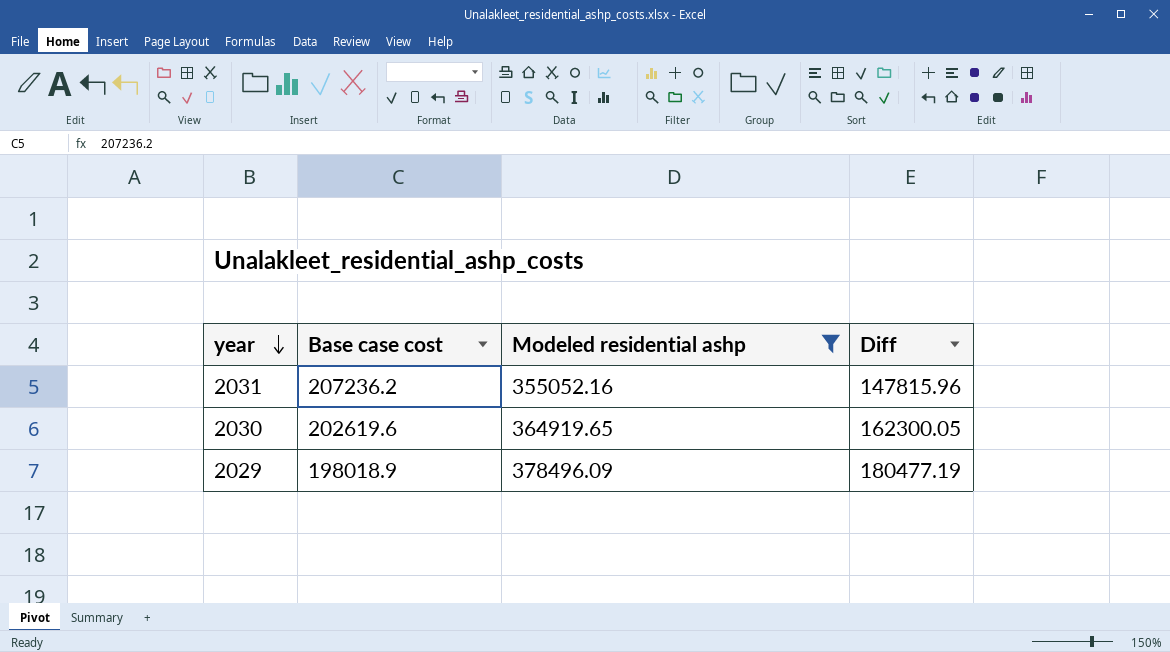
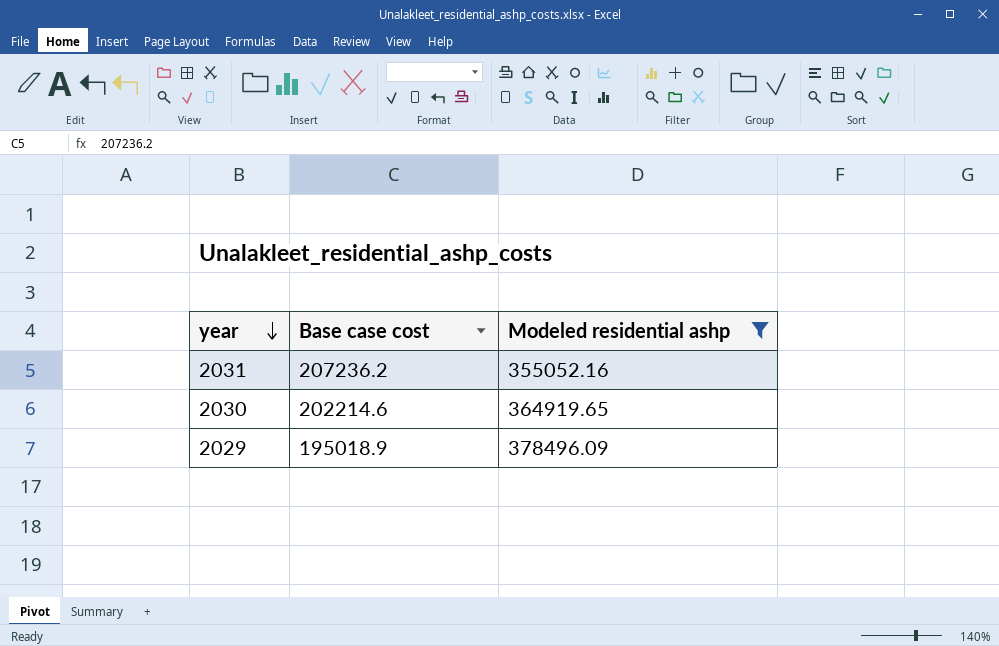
column Diff | formula: [Modeled residential ashp] - [Base case cost] -> none
2030 | Base case cost: 202619.6 -> 202214.6
2029 | Base case cost: 198018.9 -> 195018.9

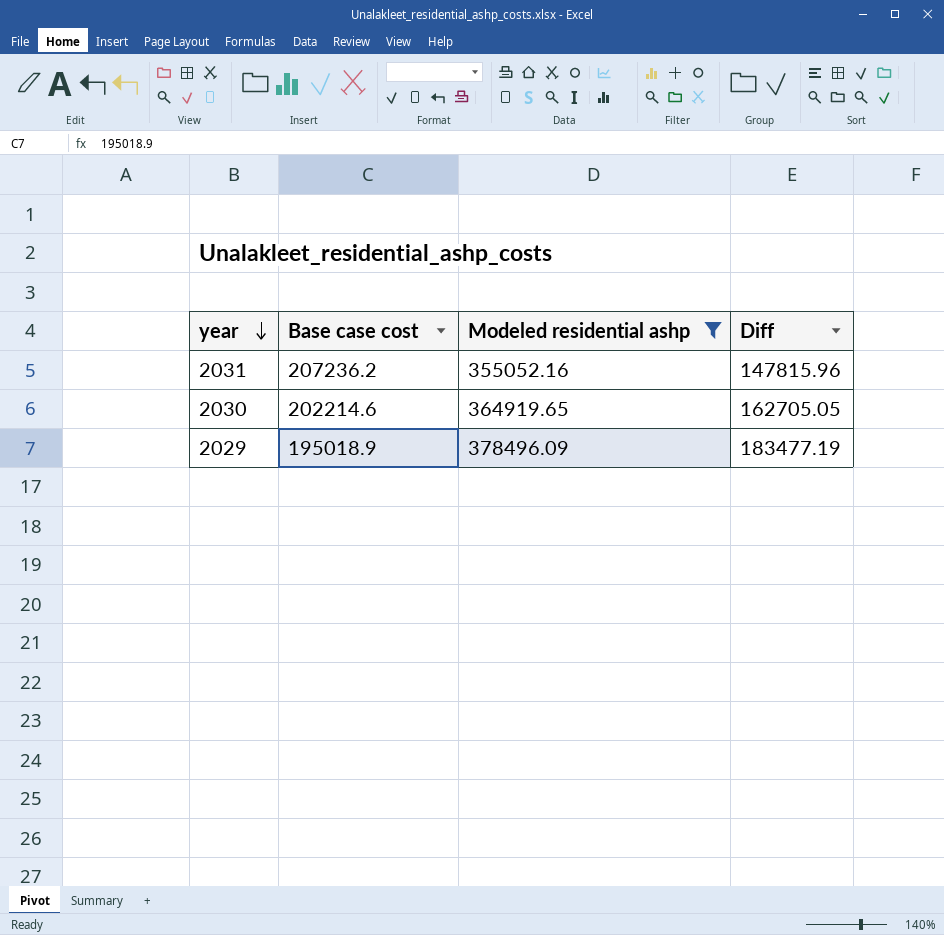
column Diff | formula: none -> [Modeled residential ashp] - [Base case cost]

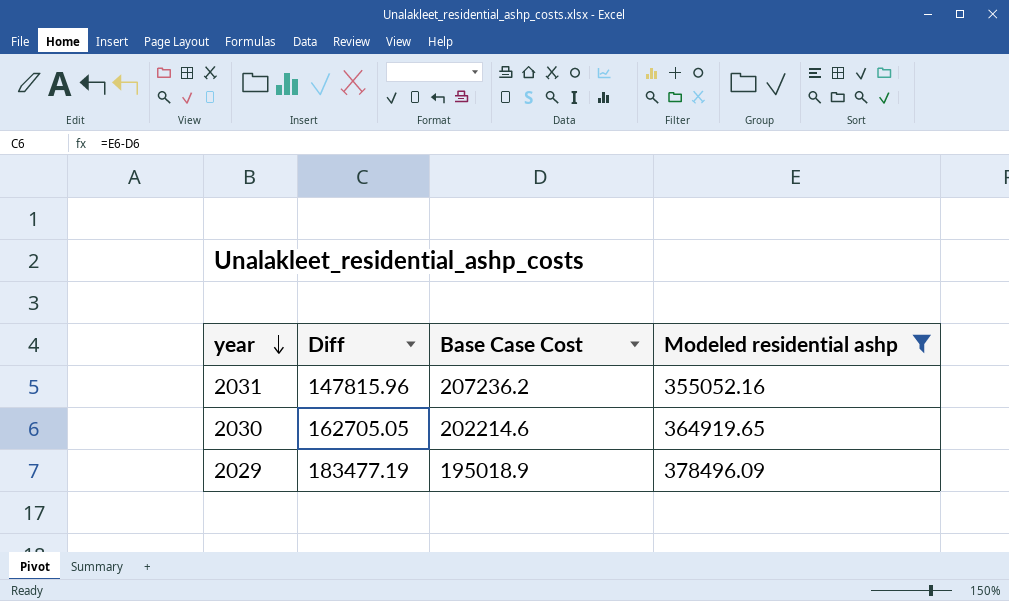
column Diff | position: 4 -> 2
column name: Base case cost -> Base Case Cost

